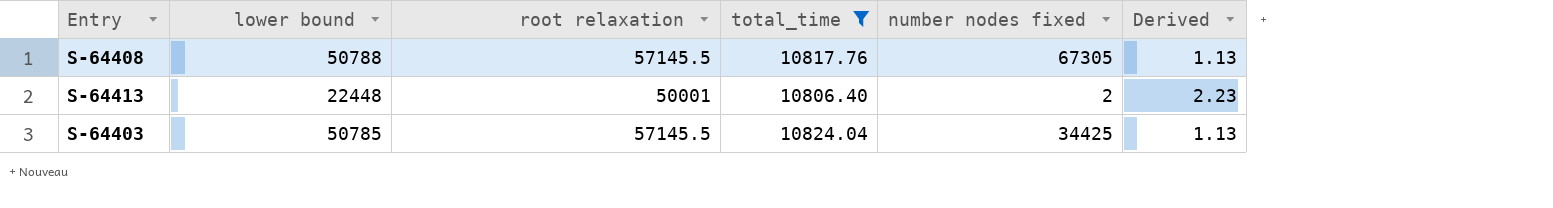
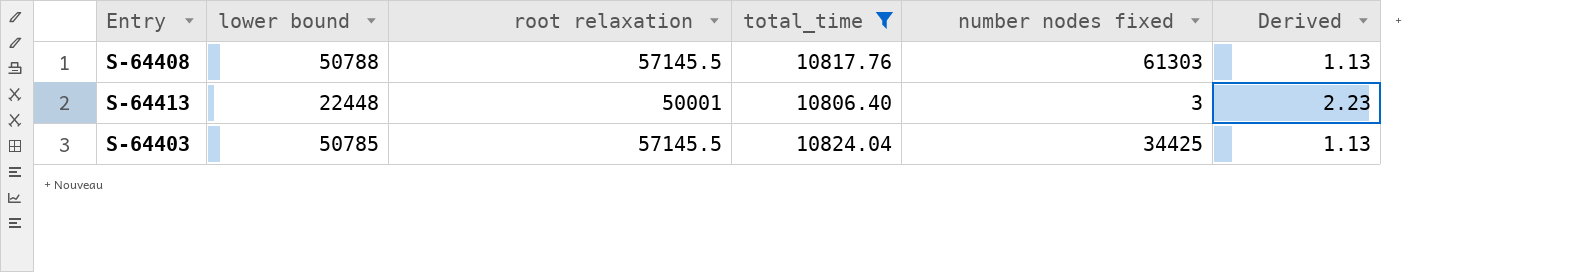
S-64408 | number nodes fixed: 67305 -> 61303
S-64413 | number nodes fixed: 2 -> 3

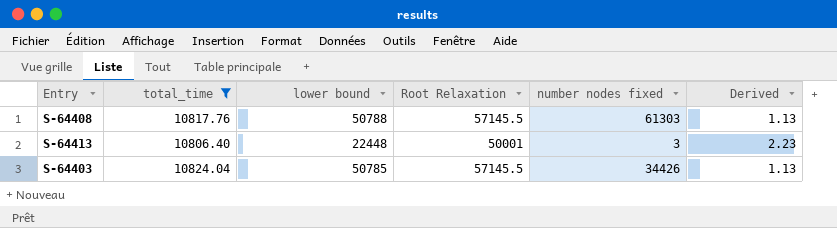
column total_time | position: 4 -> 2
column name: root relaxation -> Root Relaxation
S-64403 | number nodes fixed: 34425 -> 34426

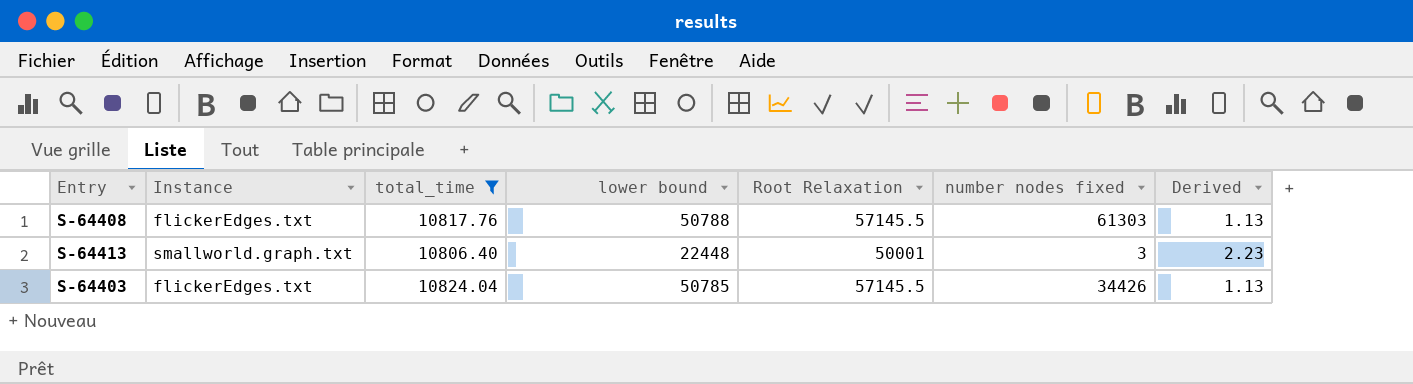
column Instance | position: none -> 2

